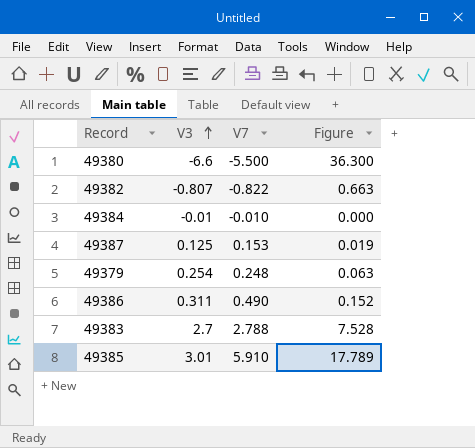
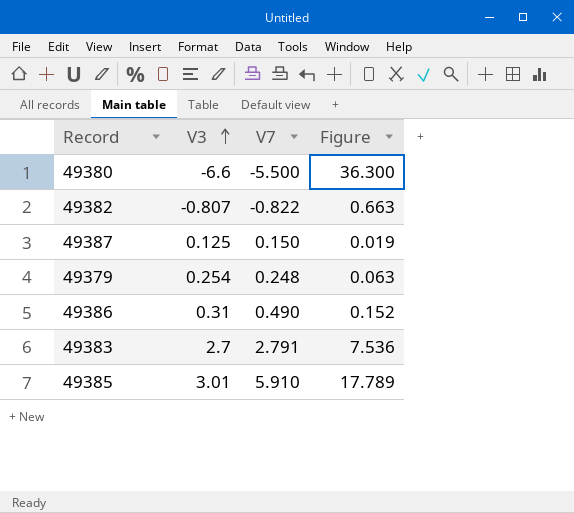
row 49384: -0.01 | -0.010 | 0.000 -> none
49387 | V7: 0.153 -> 0.150
49386 | V3: 0.311 -> 0.31
49383 | V7: 2.788 -> 2.791
49383 | Figure: 7.528 -> 7.536

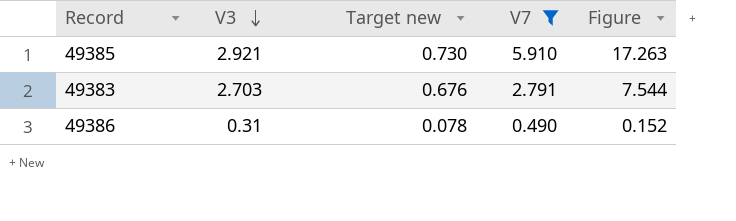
filter: none -> V7 >= 0.490
row order: V3 ascending -> V3 descending
column Target new | formula: none -> [V3] * 0.25
49385 | V3: 3.01 -> 2.921
49385 | Figure: 17.789 -> 17.263
49383 | V3: 2.7 -> 2.703
49383 | Figure: 7.536 -> 7.544

